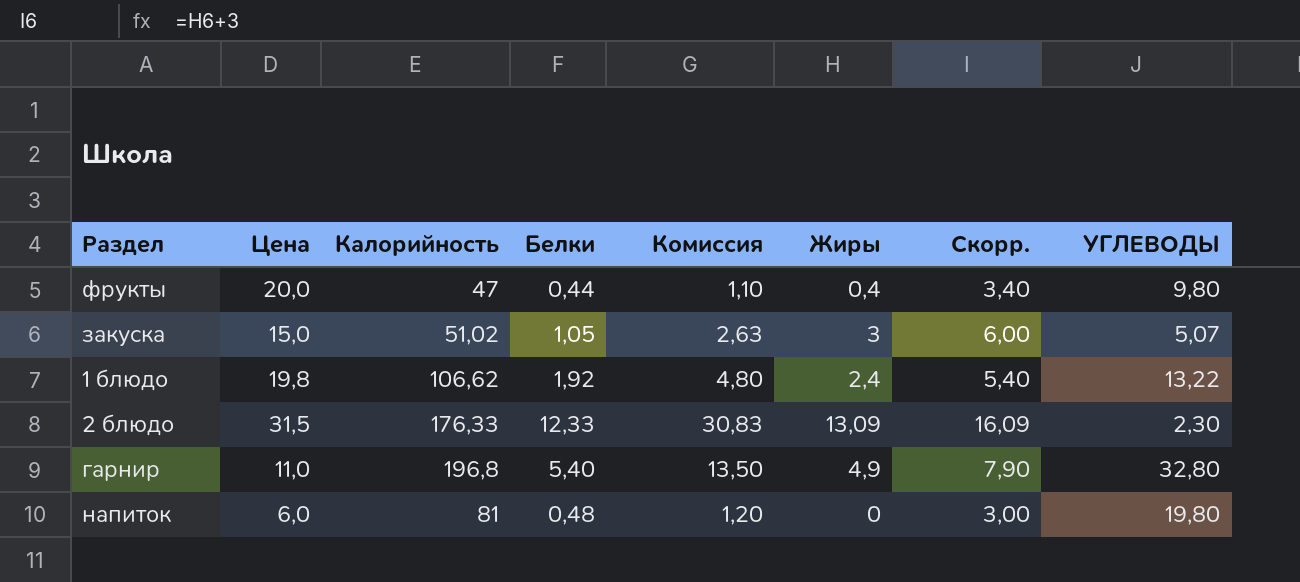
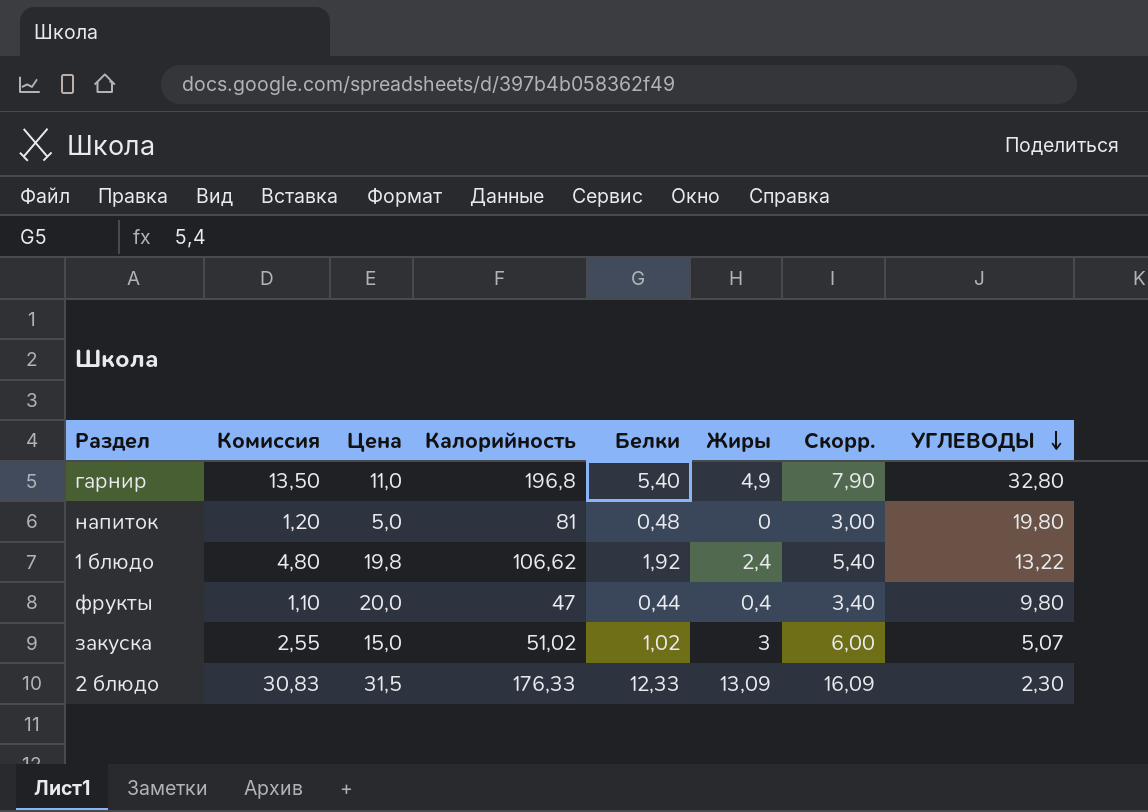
row order: none -> УГЛЕВОДЫ descending
column Комиссия | position: 5 -> 2
напиток | Цена: 6,0 -> 5,0
закуска | Комиссия: 2,63 -> 2,55
закуска | Белки: 1,05 -> 1,02

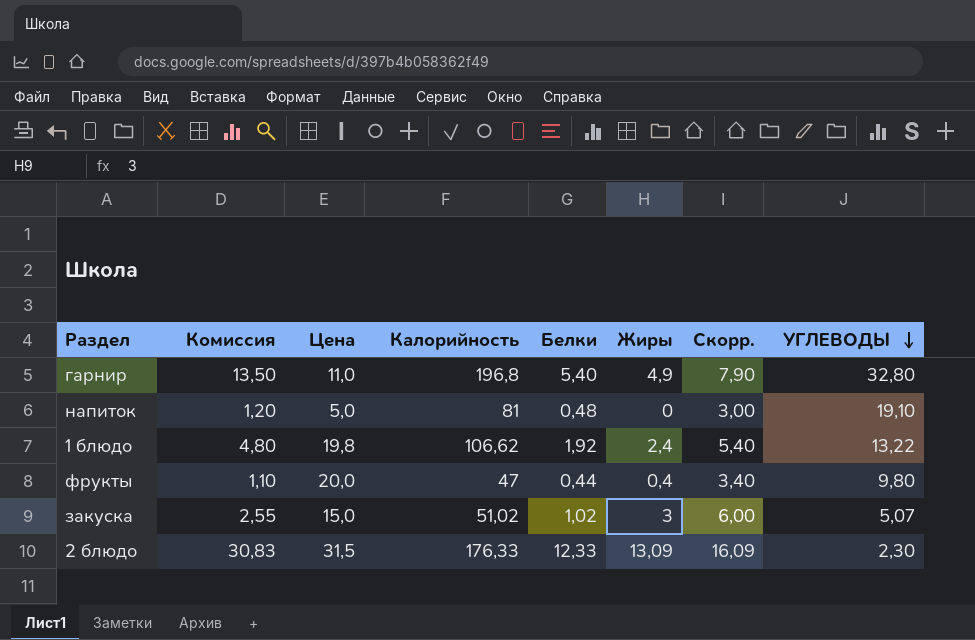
напиток | УГЛЕВОДЫ: 19,80 -> 19,10

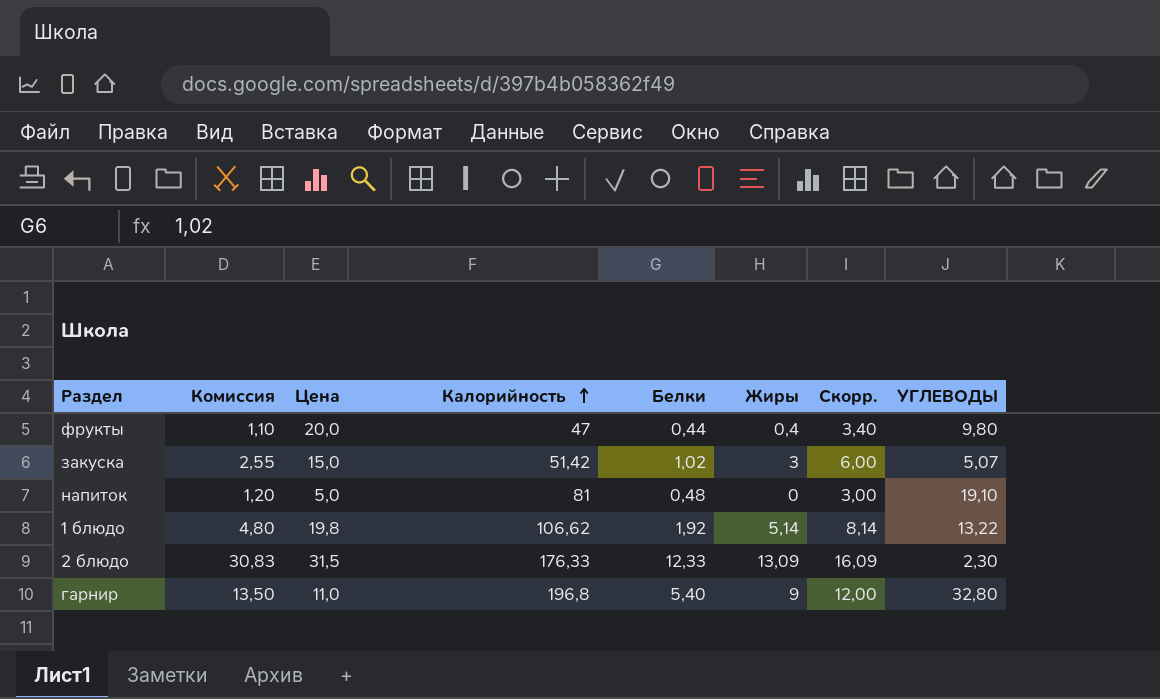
row order: УГЛЕВОДЫ descending -> Калорийность ascending
закуска | Калорийность: 51,02 -> 51,42
1 блюдо | Жиры: 2,4 -> 5,14
1 блюдо | Скорр.: 5,40 -> 8,14
гарнир | Жиры: 4,9 -> 9
гарнир | Скорр.: 7,90 -> 12,00

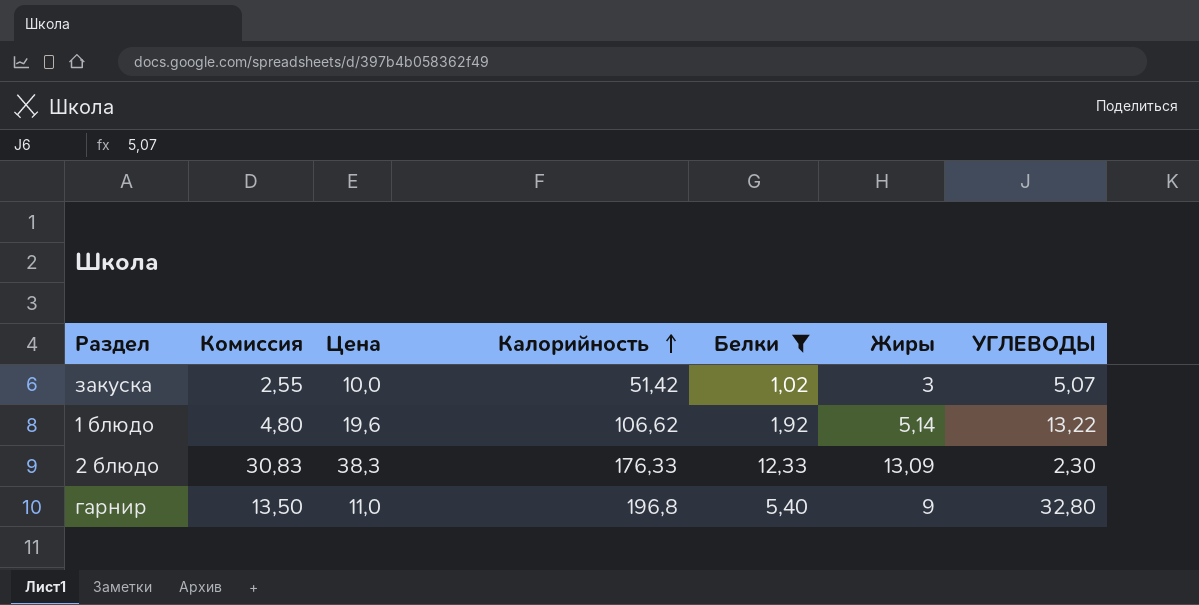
filter: none -> Белки >= 1,02
column Скорр. | formula: [Жиры] + 3 -> none
закуска | Цена: 15,0 -> 10,0
1 блюдо | Цена: 19,8 -> 19,6
2 блюдо | Цена: 31,5 -> 38,3

